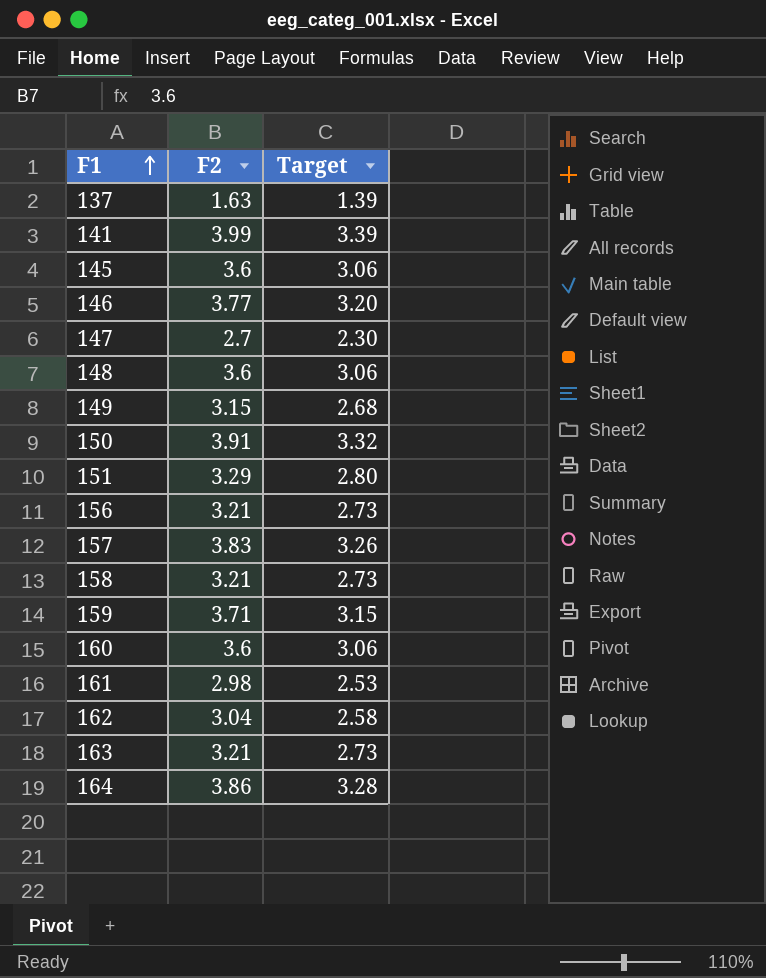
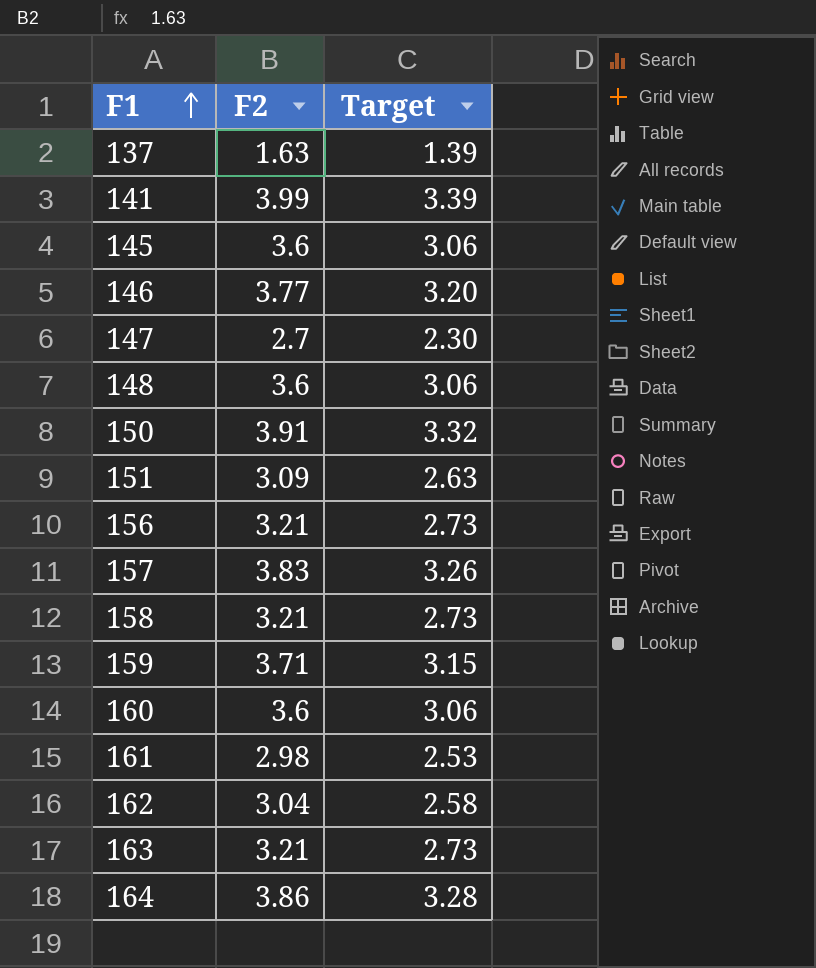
row 149: 3.15 | 2.68 -> none
151 | F2: 3.29 -> 3.09
151 | Target: 2.80 -> 2.63

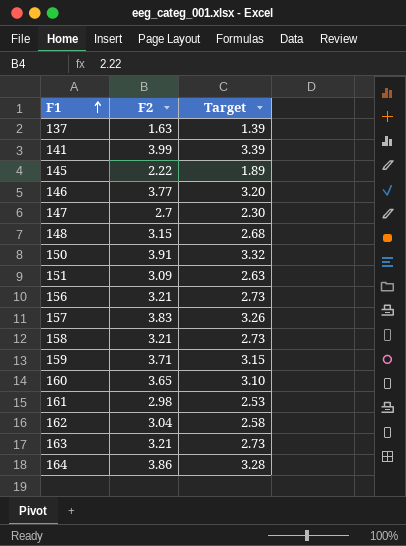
145 | F2: 3.6 -> 2.22
145 | Target: 3.06 -> 1.89
148 | F2: 3.6 -> 3.15
148 | Target: 3.06 -> 2.68
160 | F2: 3.6 -> 3.65
160 | Target: 3.06 -> 3.10

